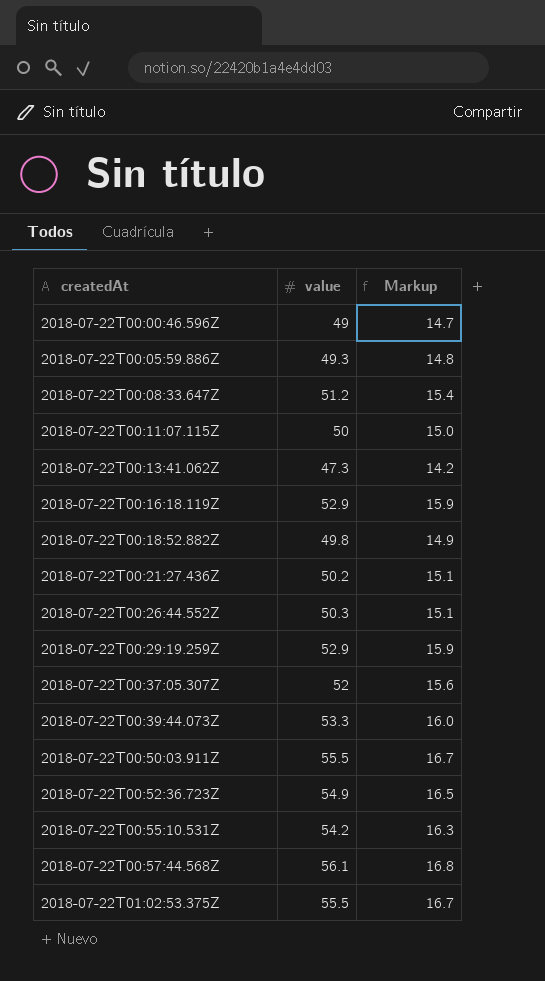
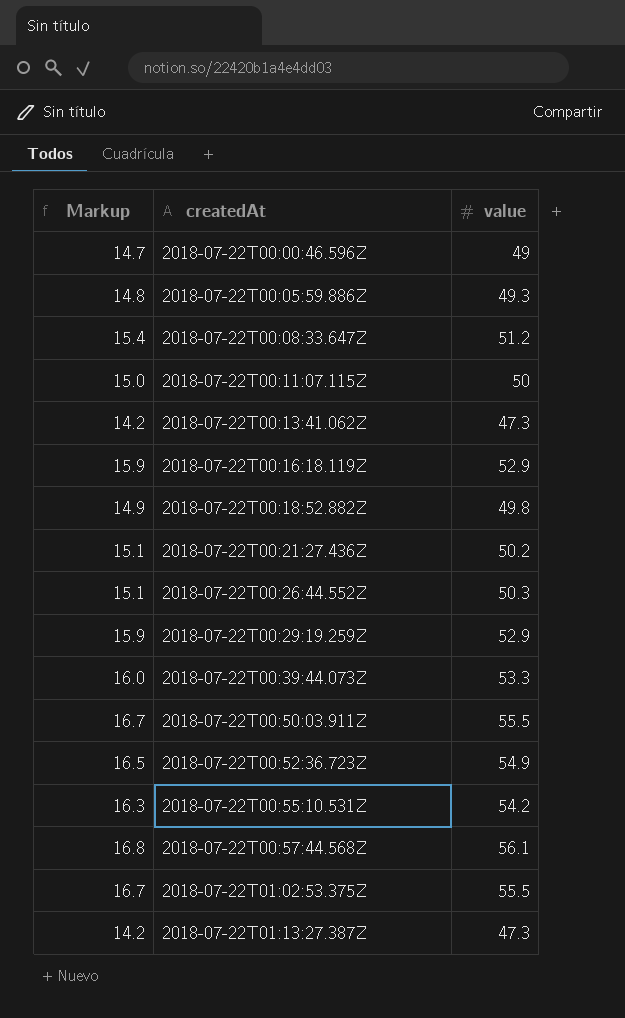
column Markup | position: 3 -> 1
row 2018-07-22T00:37:05.307Z: 52 | 15.6 -> none
row 2018-07-22T01:13:27.387Z: none -> 14.2 | 47.3

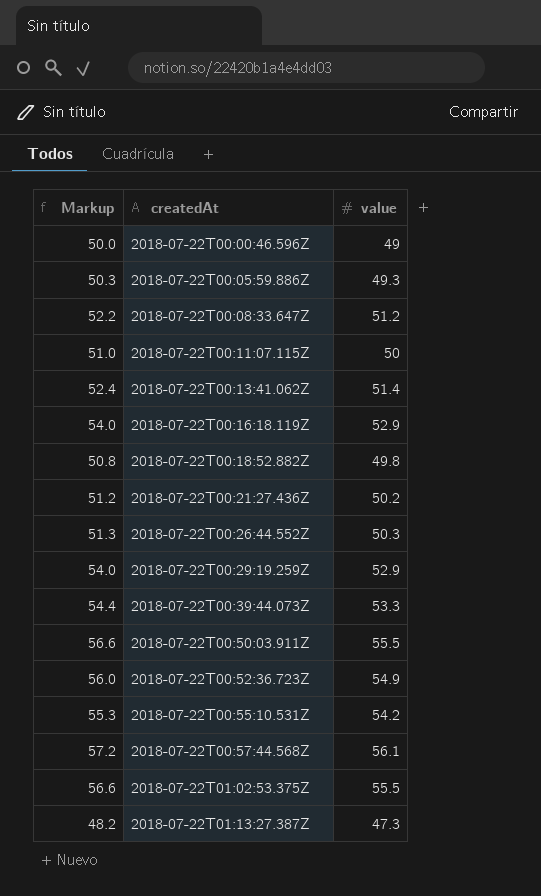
column Markup | formula: [value] * 0.3 -> [value] * 1.02
2018-07-22T00:13:41.062Z | value: 47.3 -> 51.4

